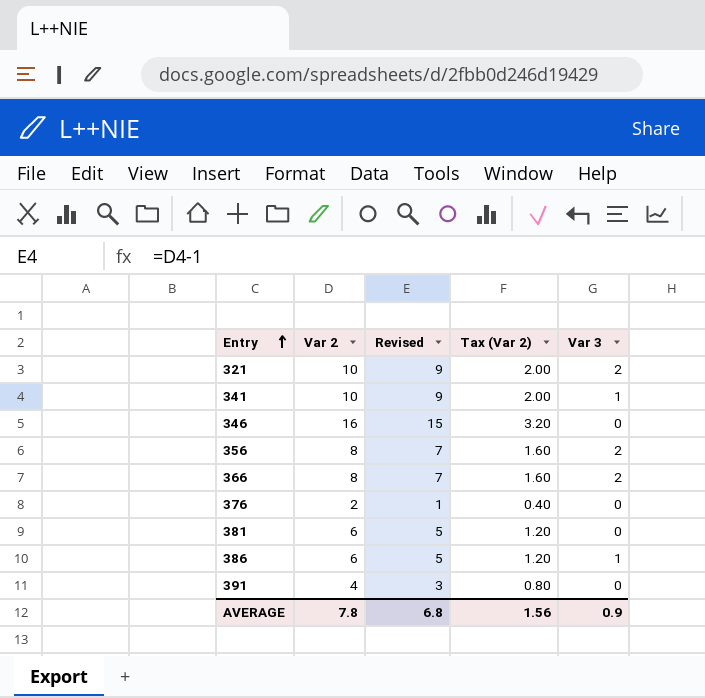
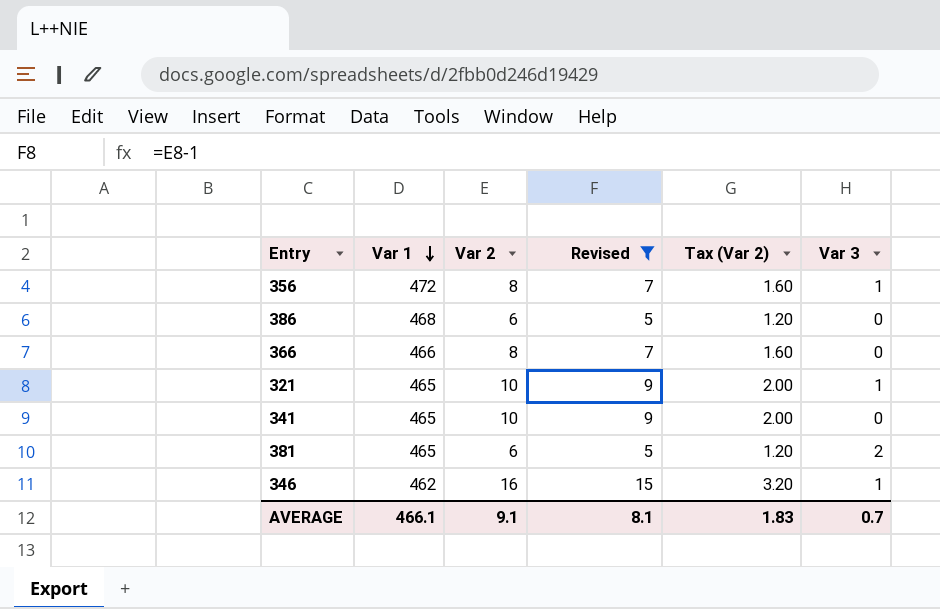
filter: none -> Revised >= 5
row order: Entry ascending -> Var 1 descending
column Var 1 | position: none -> 2
356 | Var 3: 2 -> 1
386 | Var 3: 1 -> 0
366 | Var 3: 2 -> 0
321 | Var 3: 2 -> 1
341 | Var 3: 1 -> 0
381 | Var 3: 0 -> 2
346 | Var 3: 0 -> 1
AVERAGE | Var 2: 7.8 -> 9.1
AVERAGE | Revised: 6.8 -> 8.1
AVERAGE | Tax (Var 2): 1.56 -> 1.83
AVERAGE | Var 3: 0.9 -> 0.7

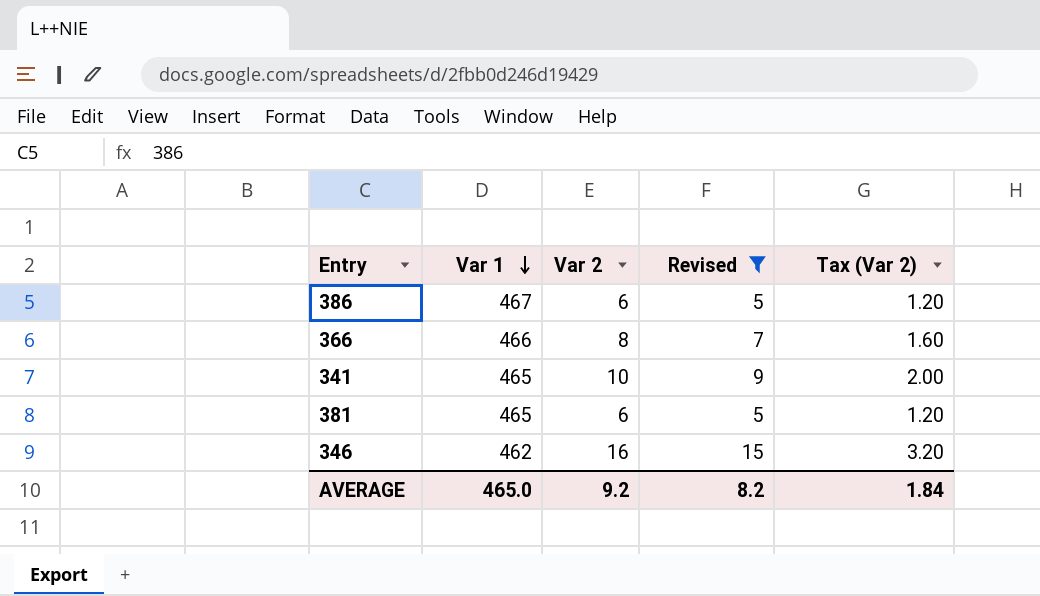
column Var 3 | position: 6 -> none
row 356: 472 | 8 | 7 | 1.60 | 1 -> none
row 321: 465 | 10 | 9 | 2.00 | 1 -> none
386 | Var 1: 468 -> 467
AVERAGE | Var 1: 466.1 -> 465.0
AVERAGE | Var 2: 9.1 -> 9.2
AVERAGE | Revised: 8.1 -> 8.2
AVERAGE | Tax (Var 2): 1.83 -> 1.84

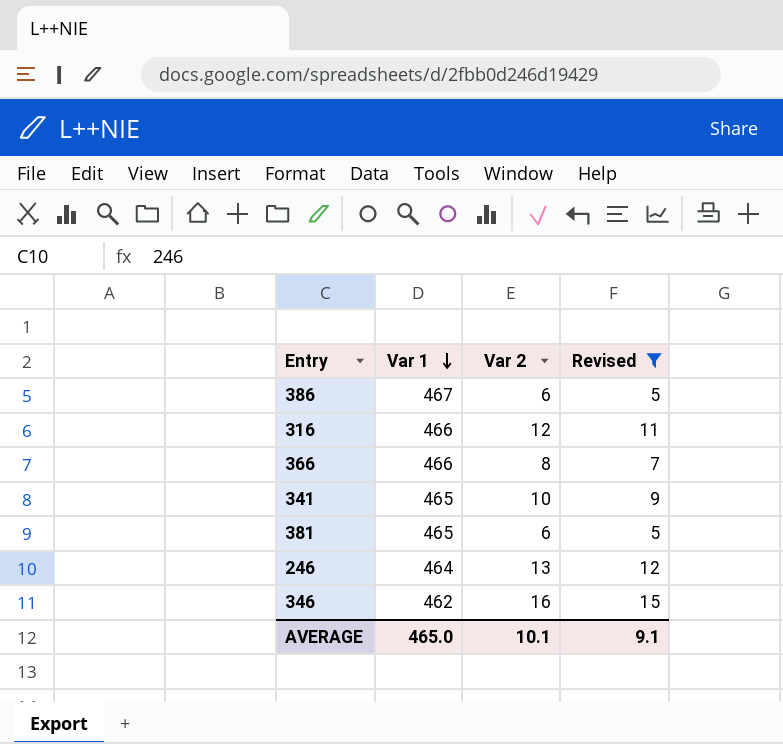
column Tax (Var 2) | formula: [Var 2] * 0.2 -> none
row 316: none -> 466 | 12 | 11
row 246: none -> 464 | 13 | 12
AVERAGE | Var 2: 9.2 -> 10.1
AVERAGE | Revised: 8.2 -> 9.1

